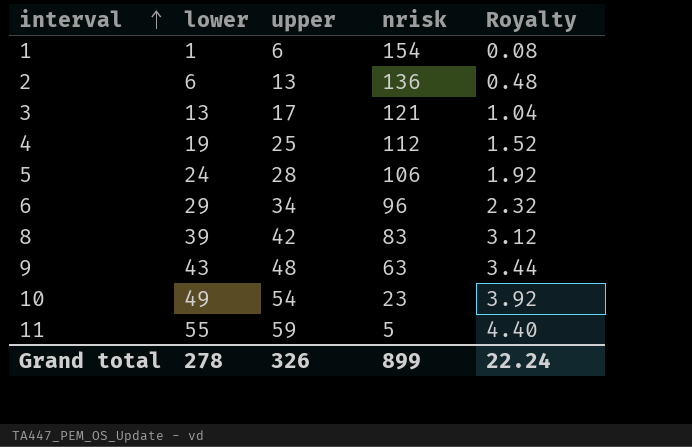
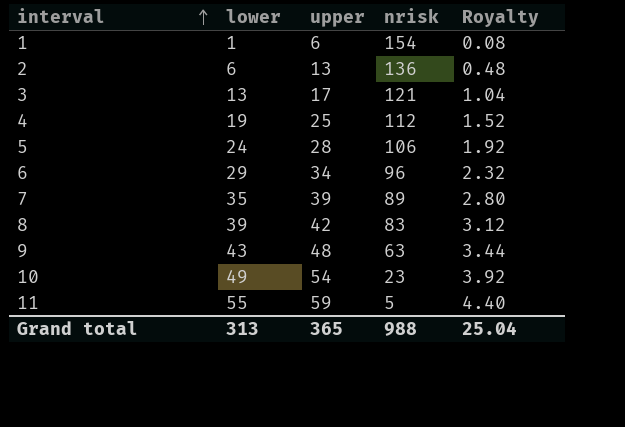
row 7: none -> 35 | 39 | 89 | 2.80
Grand total | lower: 278 -> 313
Grand total | upper: 326 -> 365
Grand total | nrisk: 899 -> 988
Grand total | Royalty: 22.24 -> 25.04

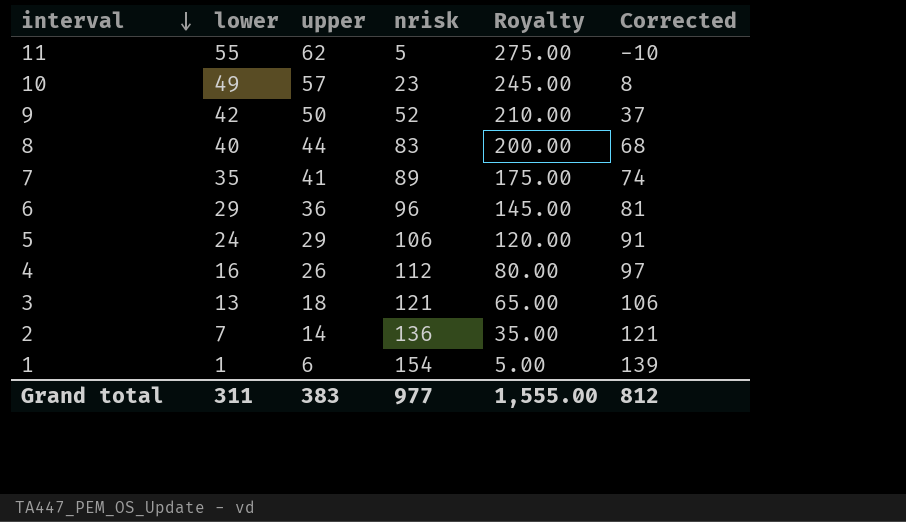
row order: interval ascending -> interval descending
column Royalty | formula: [lower] * 0.08 -> [lower] * 5
column Corrected | formula: none -> [nrisk] - 15
11 | upper: 59 -> 62
10 | upper: 54 -> 57
9 | lower: 43 -> 42
9 | upper: 48 -> 50
9 | nrisk: 63 -> 52
8 | lower: 39 -> 40
8 | upper: 42 -> 44
7 | upper: 39 -> 41
6 | upper: 34 -> 36
5 | upper: 28 -> 29
4 | lower: 19 -> 16
4 | upper: 25 -> 26
3 | upper: 17 -> 18
2 | lower: 6 -> 7
2 | upper: 13 -> 14
Grand total | lower: 313 -> 311
Grand total | upper: 365 -> 383
Grand total | nrisk: 988 -> 977
Grand total | Royalty: 25.04 -> 1,555.00

